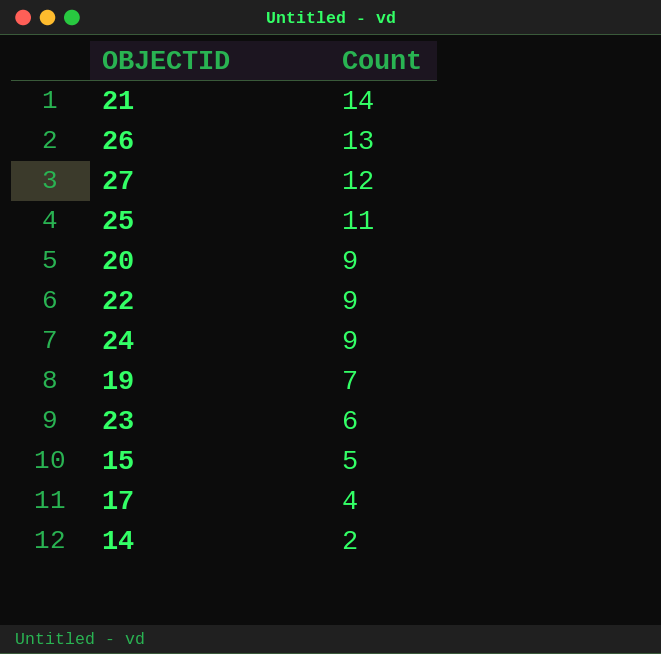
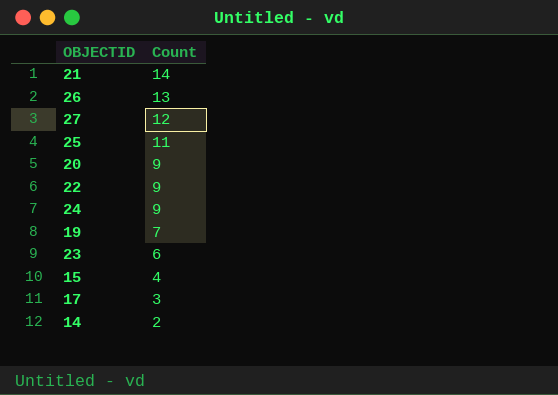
15 | Count: 5 -> 4
17 | Count: 4 -> 3

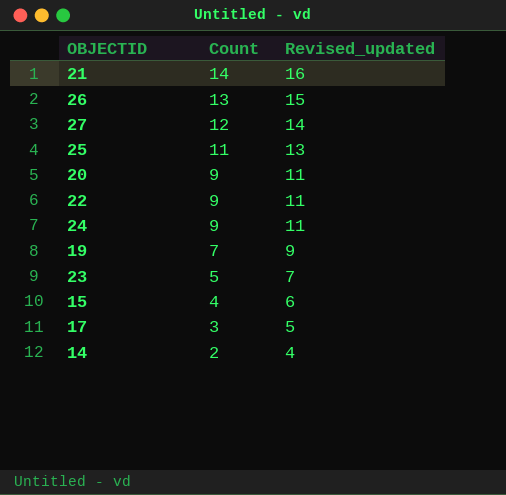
column Revised_updated | formula: none -> [Count] + 2
23 | Count: 6 -> 5

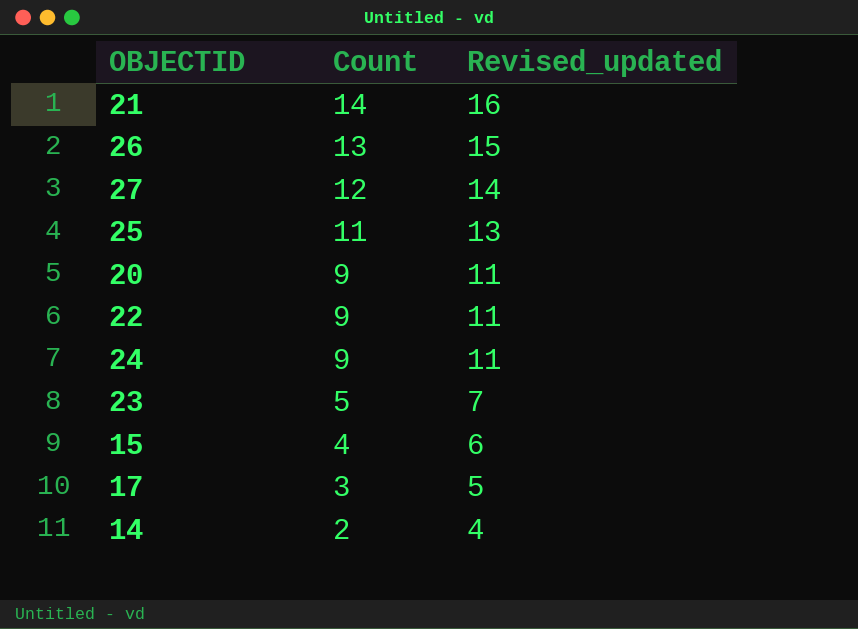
row 19: 7 | 9 -> none

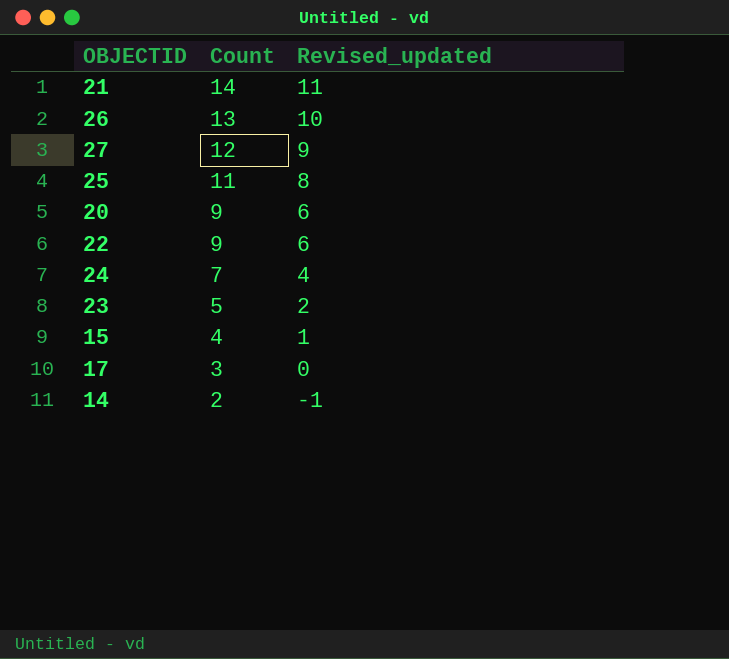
column Revised_updated | formula: [Count] + 2 -> [Count] - 3
24 | Count: 9 -> 7

